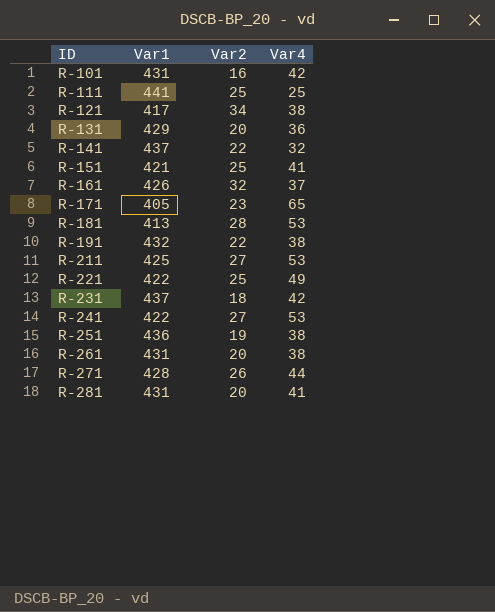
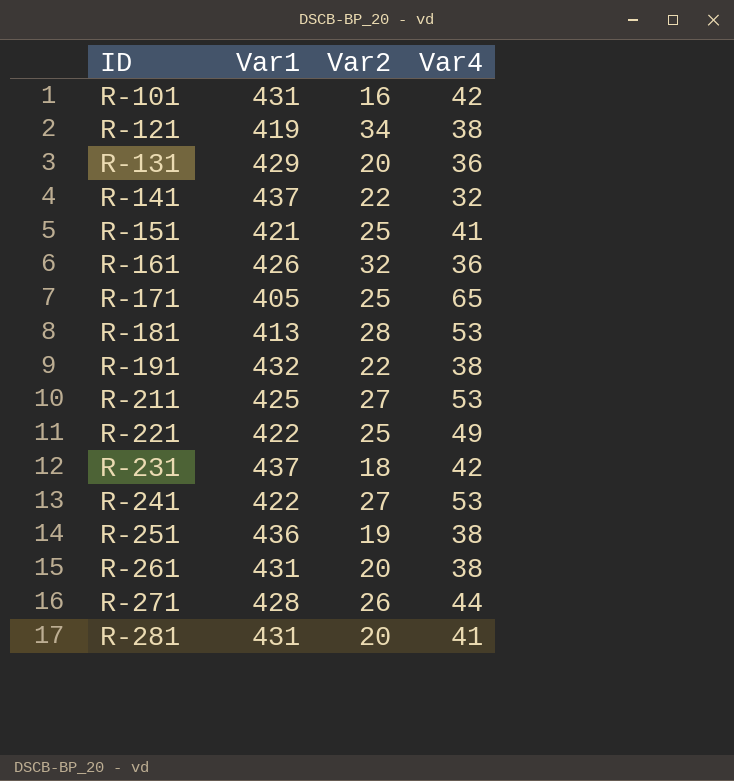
row R-111: 441 | 25 | 25 -> none
R-121 | Var1: 417 -> 419
R-161 | Var4: 37 -> 36
R-171 | Var2: 23 -> 25

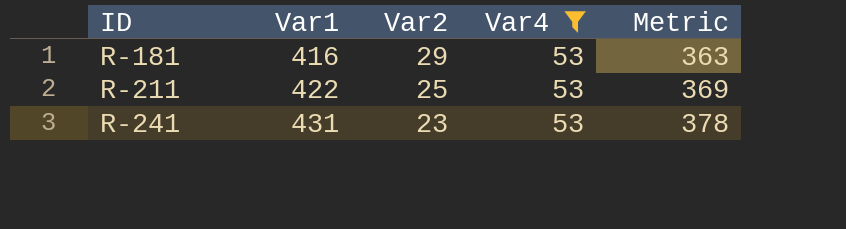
filter: none -> Var4 = 53
column Metric | formula: none -> [Var1] - [Var4]
R-181 | Var1: 413 -> 416
R-181 | Var2: 28 -> 29
R-211 | Var1: 425 -> 422
R-211 | Var2: 27 -> 25
R-241 | Var1: 422 -> 431
R-241 | Var2: 27 -> 23

